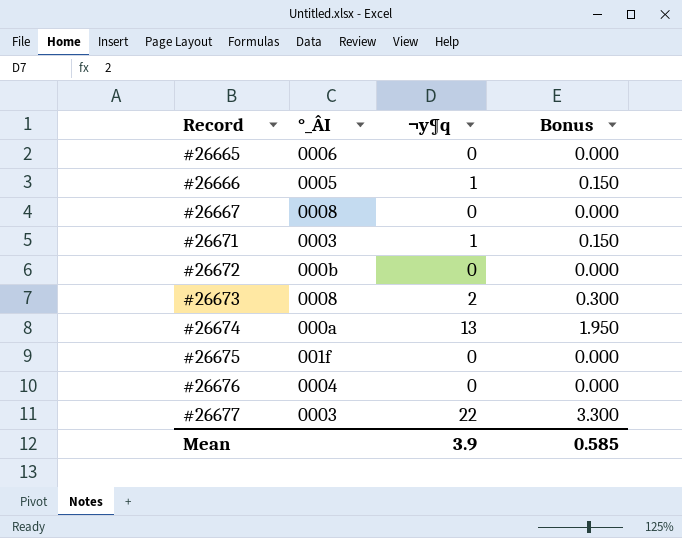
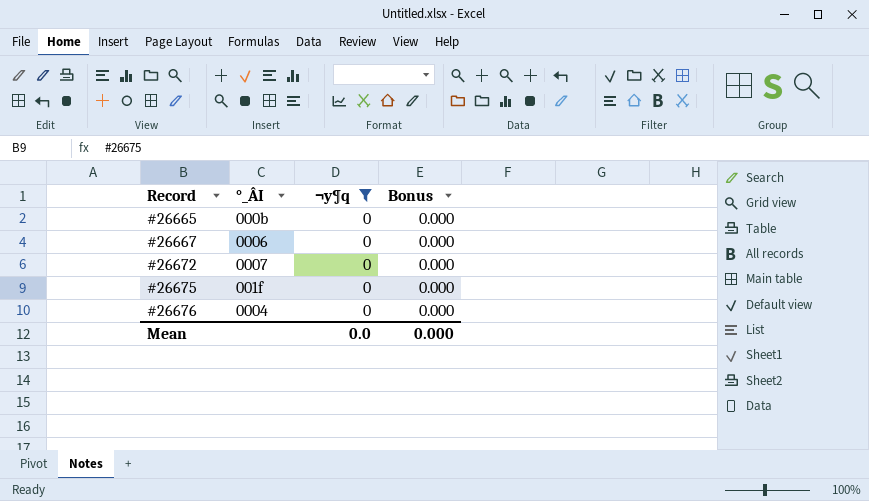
filter: none -> ¬y¶q = 0
#26665 | °_ÂI: 0006 -> 000b
#26667 | °_ÂI: 0008 -> 0006
#26672 | °_ÂI: 000b -> 0007
Mean | ¬y¶q: 3.9 -> 0.0
Mean | Bonus: 0.585 -> 0.000

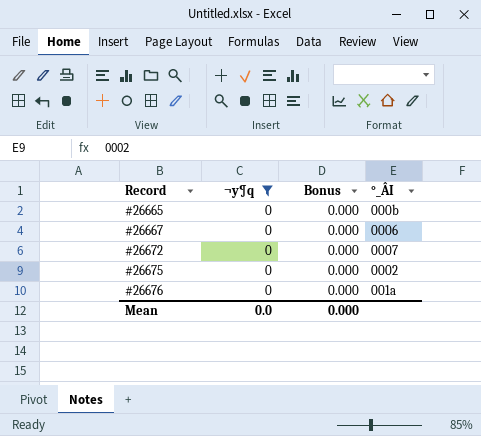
column °_ÂI | position: 2 -> 4
#26675 | °_ÂI: 001f -> 0002
#26676 | °_ÂI: 0004 -> 001a

